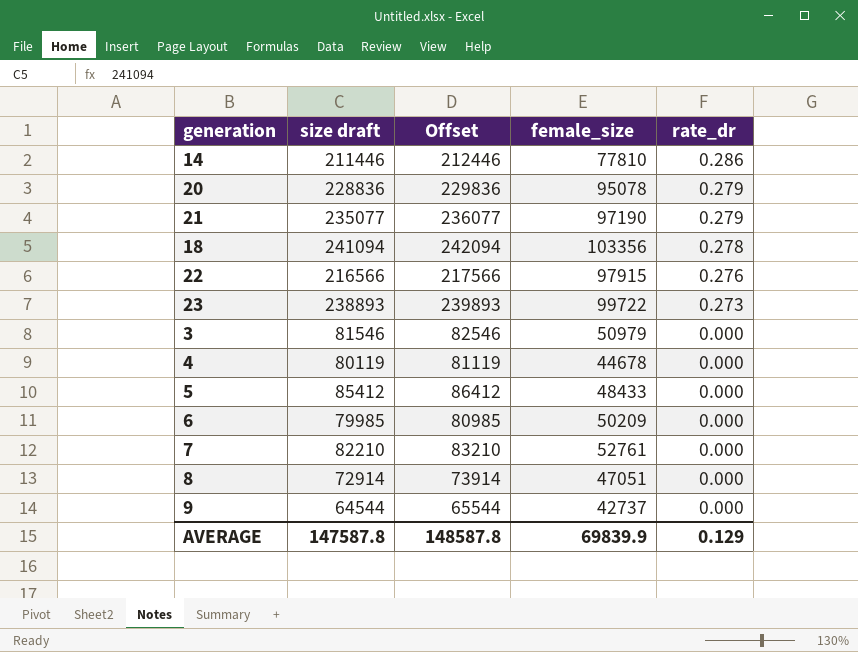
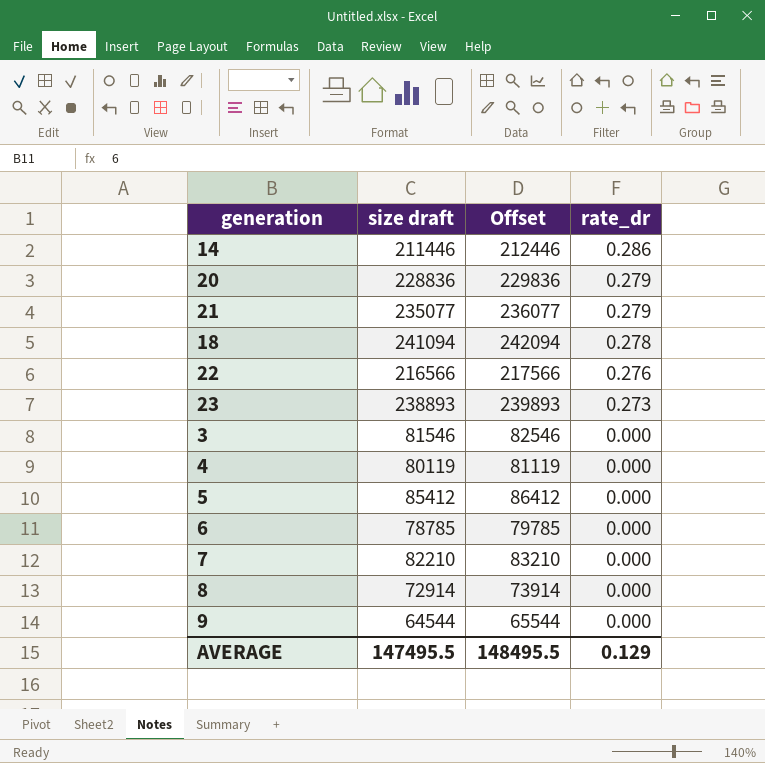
column female_size | position: 4 -> none
6 | size draft: 79985 -> 78785
6 | Offset: 80985 -> 79785
AVERAGE | size draft: 147587.8 -> 147495.5
AVERAGE | Offset: 148587.8 -> 148495.5

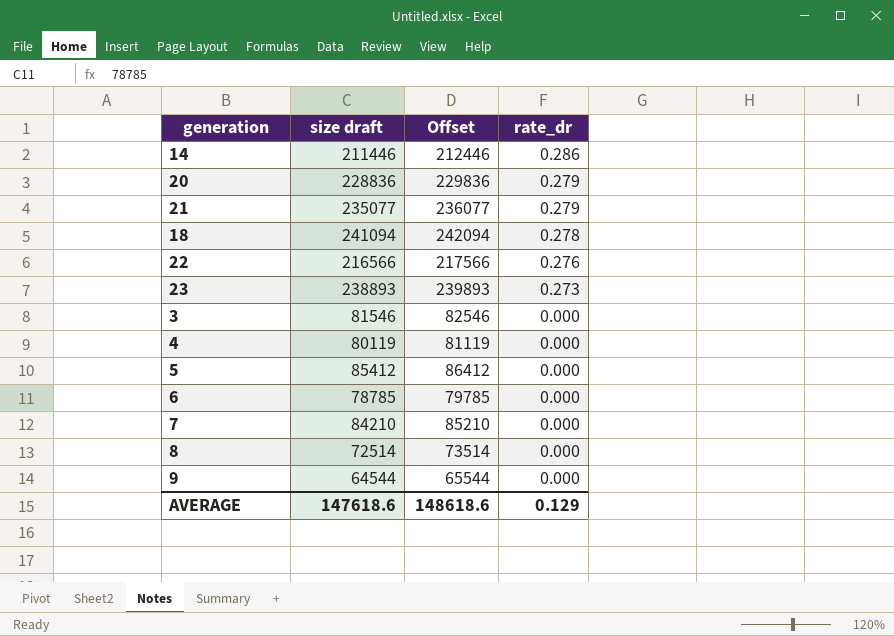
7 | size draft: 82210 -> 84210
7 | Offset: 83210 -> 85210
8 | size draft: 72914 -> 72514
8 | Offset: 73914 -> 73514
AVERAGE | size draft: 147495.5 -> 147618.6
AVERAGE | Offset: 148495.5 -> 148618.6

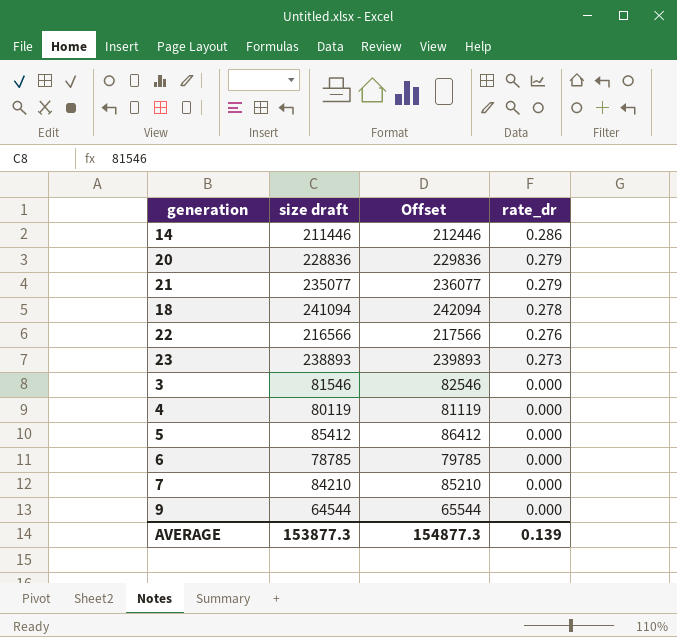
row 8: 72514 | 73514 | 0.000 -> none
AVERAGE | size draft: 147618.6 -> 153877.3
AVERAGE | Offset: 148618.6 -> 154877.3
AVERAGE | rate_dr: 0.129 -> 0.139

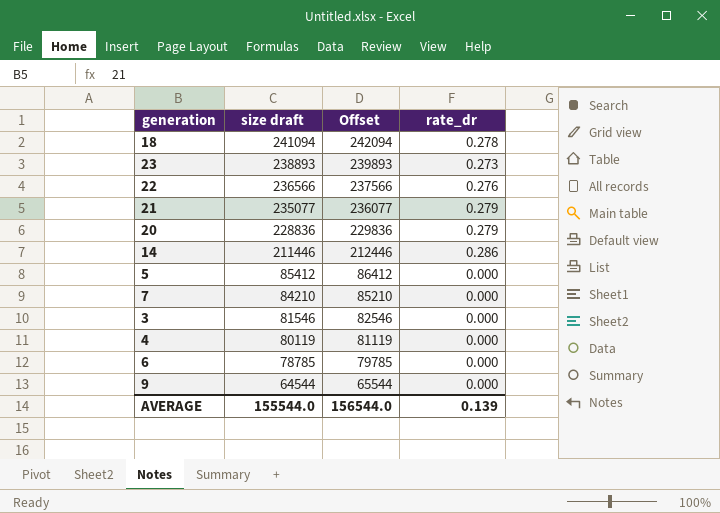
row order: rate_dr descending -> size draft descending
22 | size draft: 216566 -> 236566
22 | Offset: 217566 -> 237566
AVERAGE | size draft: 153877.3 -> 155544.0
AVERAGE | Offset: 154877.3 -> 156544.0

